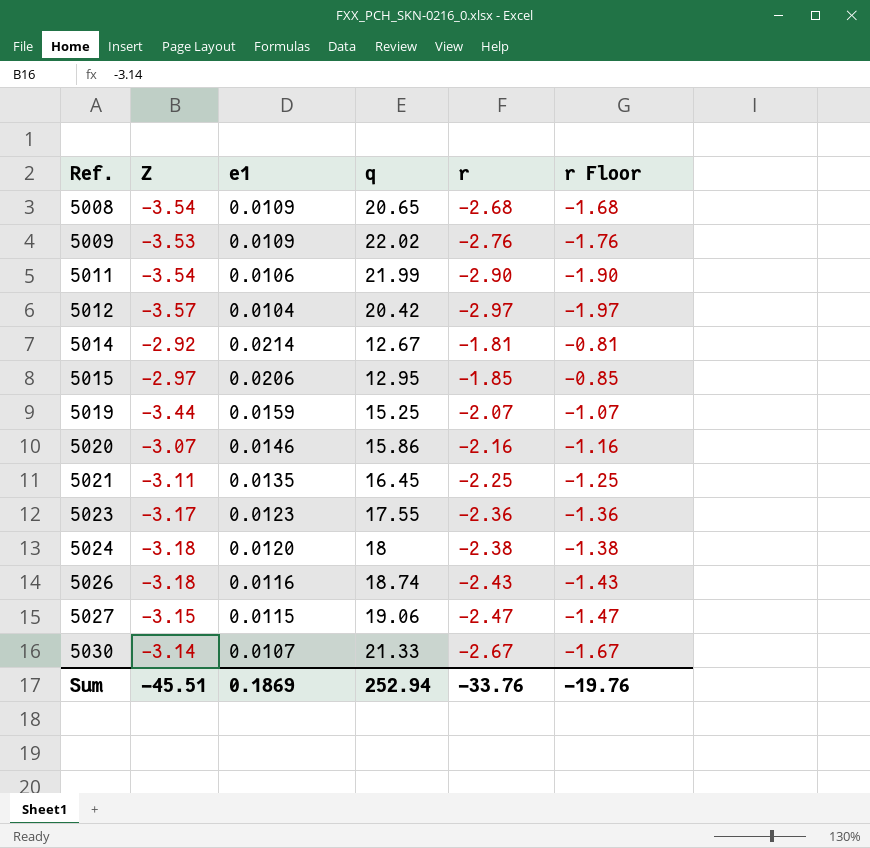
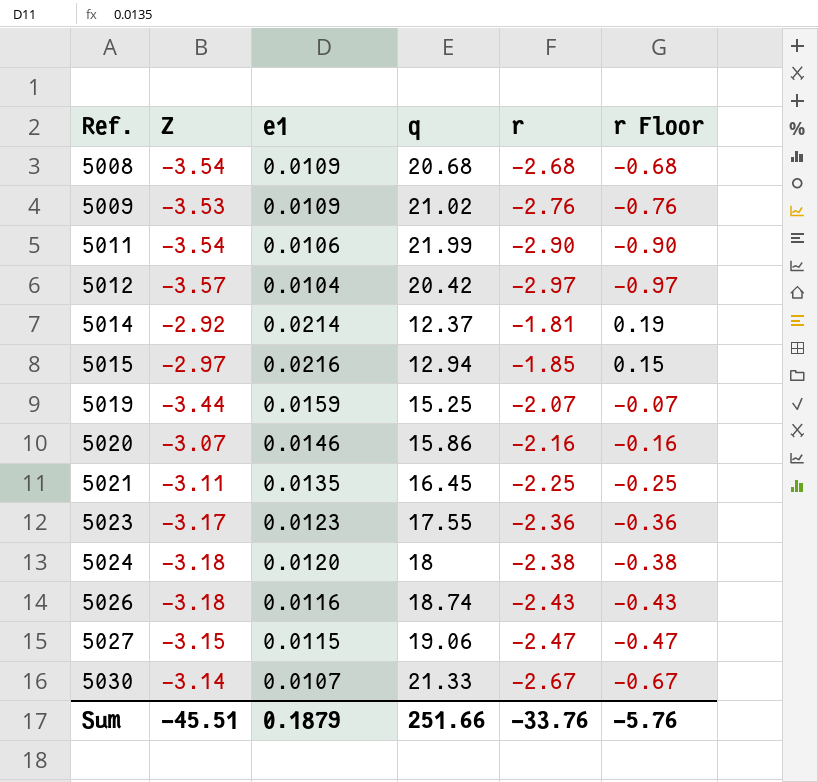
column r Floor | formula: [r] + 1 -> [r] + 2
5008 | q: 20.65 -> 20.68
5009 | q: 22.02 -> 21.02
5014 | q: 12.67 -> 12.37
5015 | e1: 0.0206 -> 0.0216
5015 | q: 12.95 -> 12.94
Sum | e1: 0.1869 -> 0.1879
Sum | q: 252.94 -> 251.66
Sum | r Floor: -19.76 -> -5.76

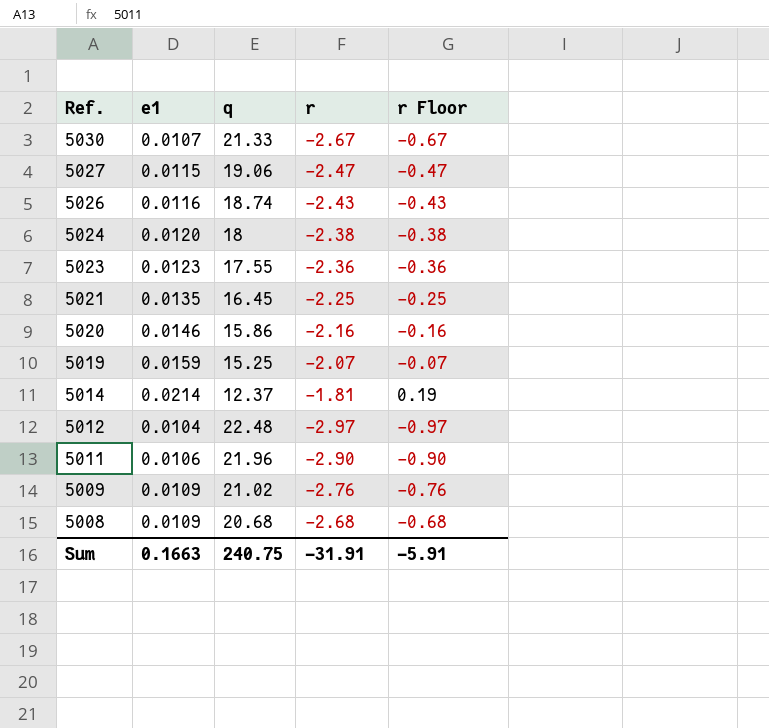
row order: Ref. ascending -> Ref. descending
column Z | position: 2 -> none
row 5015: -2.97 | 0.0216 | 12.94 | -1.85 | 0.15 -> none
5012 | q: 20.42 -> 22.48
5011 | q: 21.99 -> 21.96
Sum | e1: 0.1879 -> 0.1663
Sum | q: 251.66 -> 240.75
Sum | r: -33.76 -> -31.91
Sum | r Floor: -5.76 -> -5.91

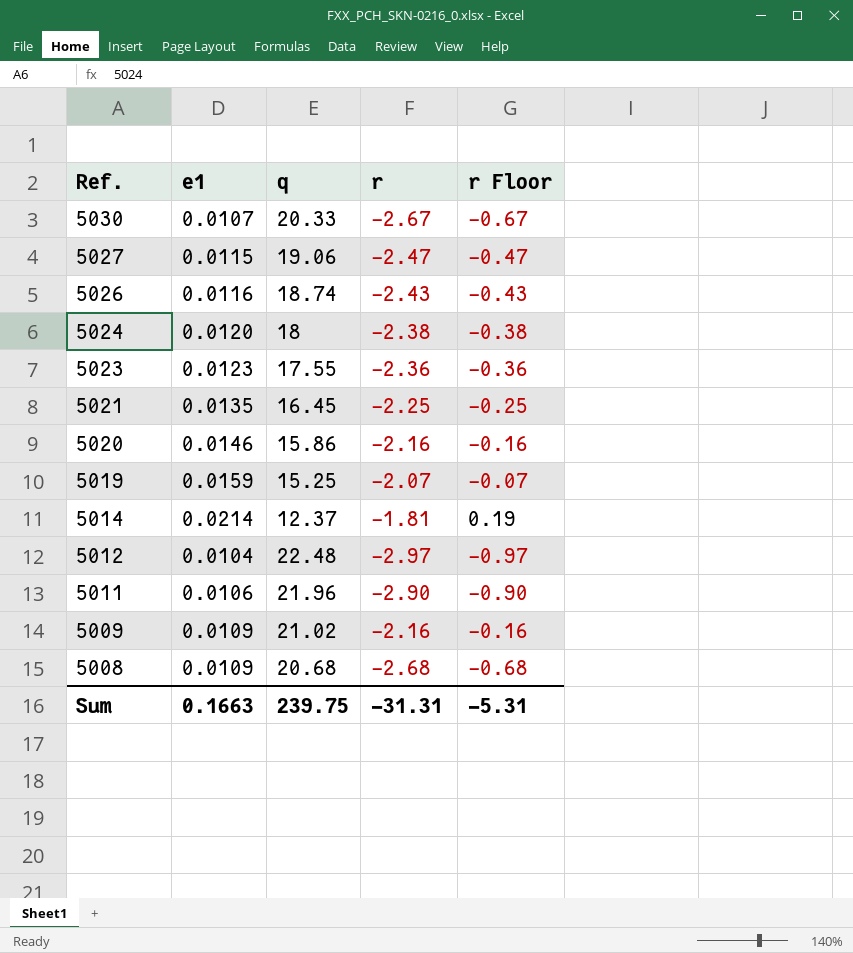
5030 | q: 21.33 -> 20.33
5009 | r: -2.76 -> -2.16
5009 | r Floor: -0.76 -> -0.16
Sum | q: 240.75 -> 239.75
Sum | r: -31.91 -> -31.31
Sum | r Floor: -5.91 -> -5.31

